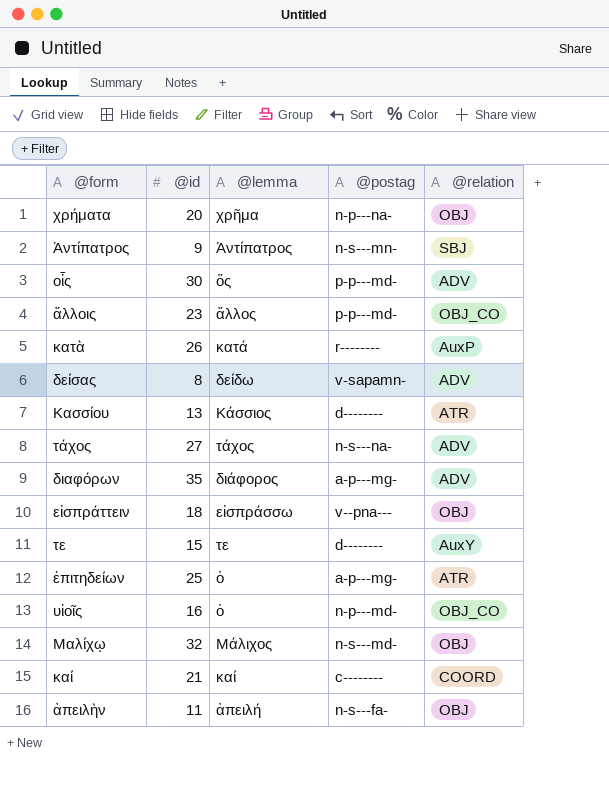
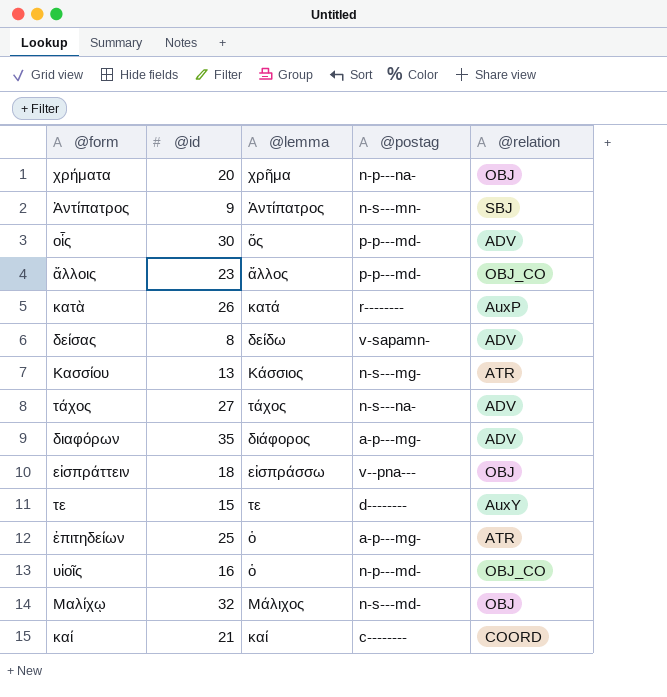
row ἀπειλὴν: 11 | ἀπειλή | n-s---fa- | OBJ -> none
Κασσίου | @postag: d-------- -> n-s---mg-

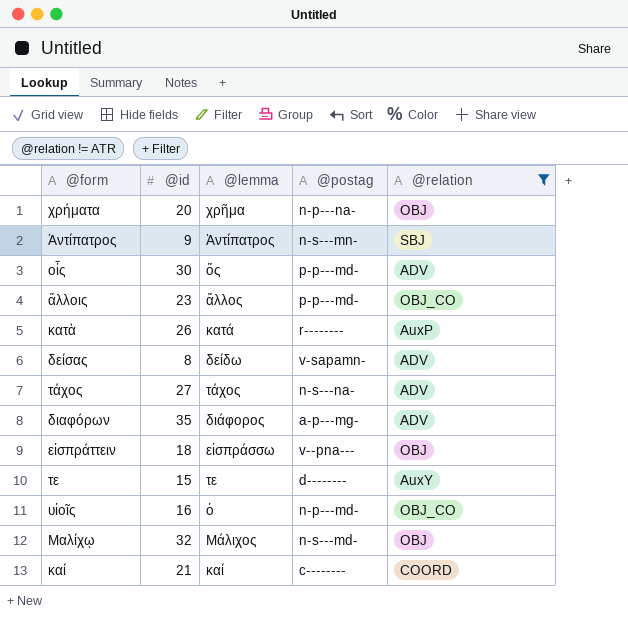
filter: none -> @relation != ATR

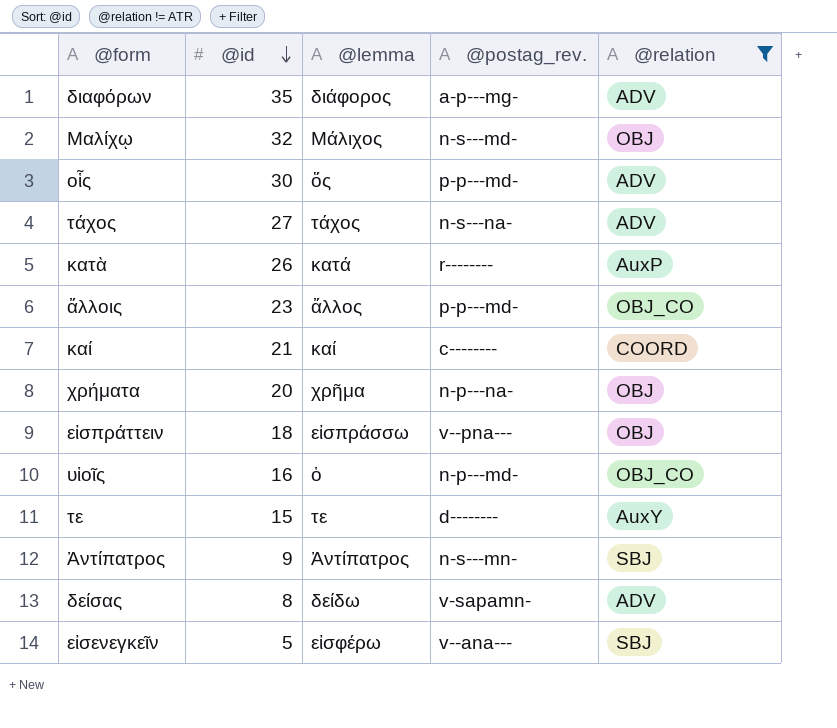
row order: none -> @id descending
column name: @postag -> @postag_rev.
row εἰσενεγκεῖν: none -> 5 | εἰσφέρω | v--ana--- | SBJ

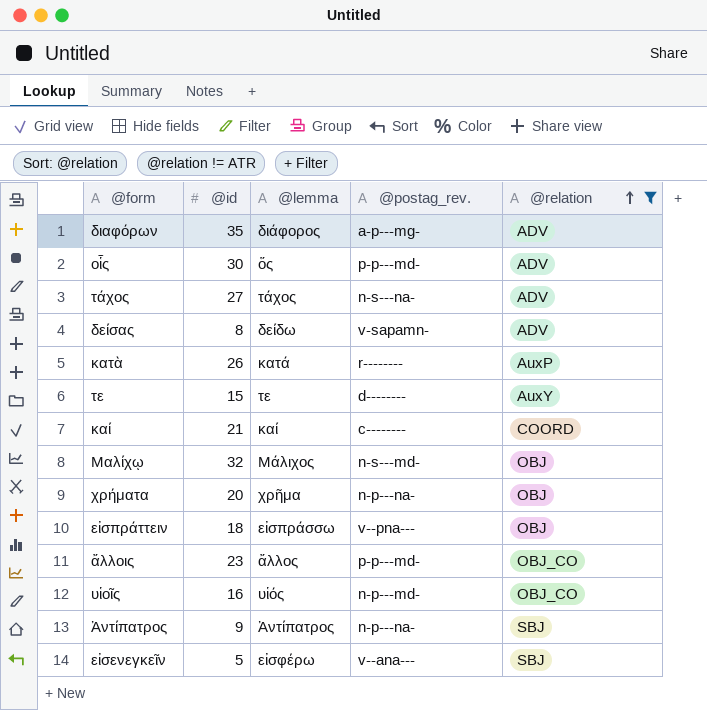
row order: @id descending -> @relation ascending
υἱοῖς | @lemma: ὁ -> υἱός
Ἀντίπατρος | @postag_rev.: n-s---mn- -> n-p---na-

